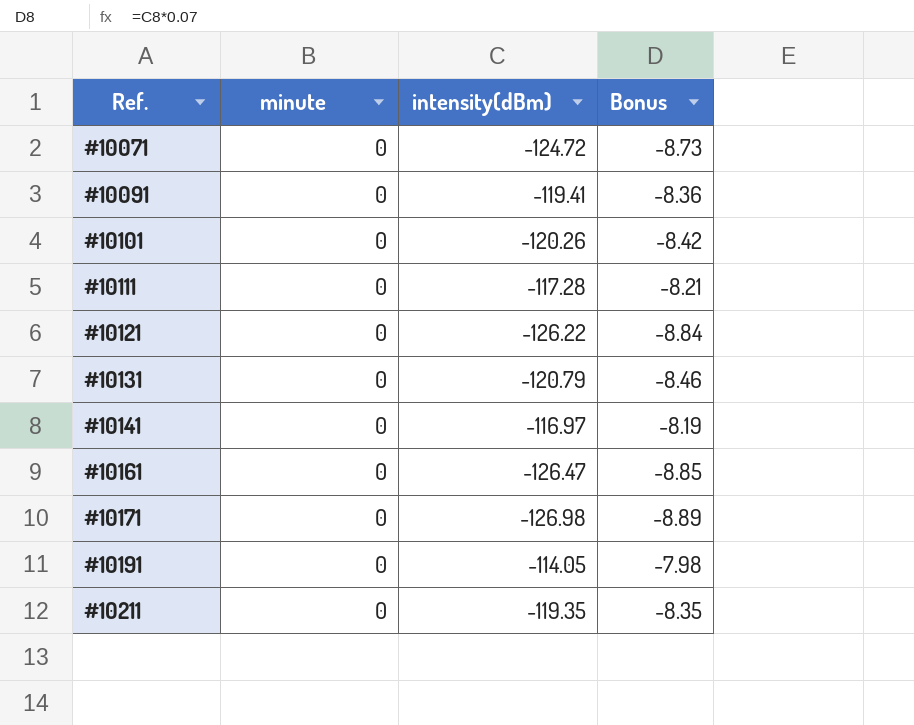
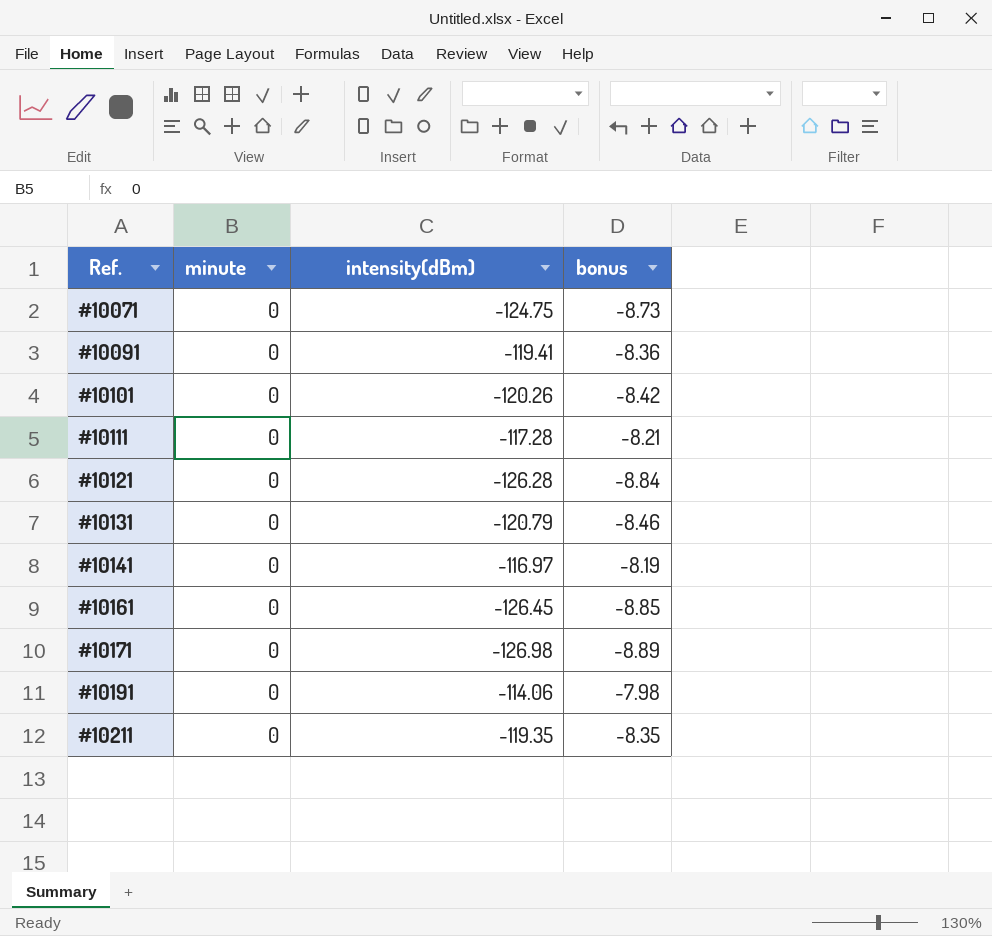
column name: Bonus -> bonus
#10071 | intensity(dBm): -124.72 -> -124.75
#10121 | intensity(dBm): -126.22 -> -126.28
#10161 | intensity(dBm): -126.47 -> -126.45
#10191 | intensity(dBm): -114.05 -> -114.06

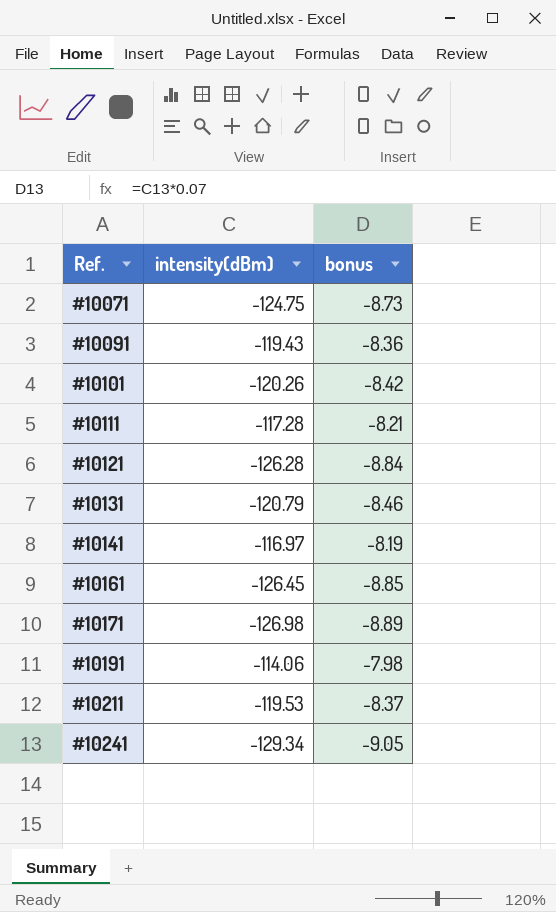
column minute | position: 2 -> none
#10091 | intensity(dBm): -119.41 -> -119.43
#10211 | intensity(dBm): -119.35 -> -119.53
#10211 | bonus: -8.35 -> -8.37
row #10241: none -> -129.34 | -9.05

